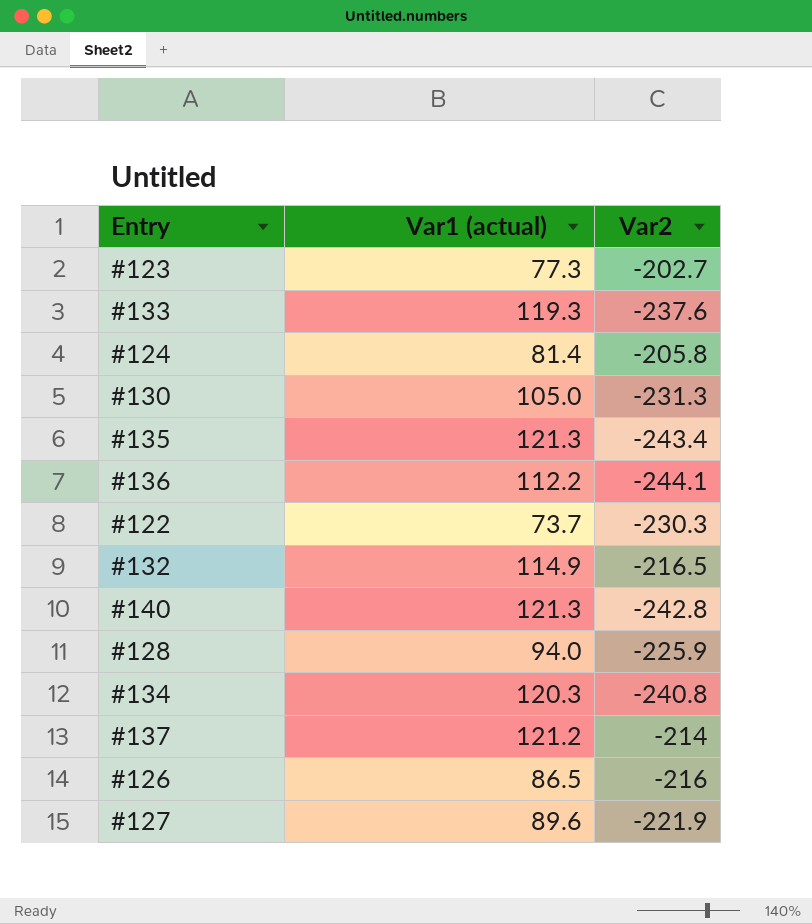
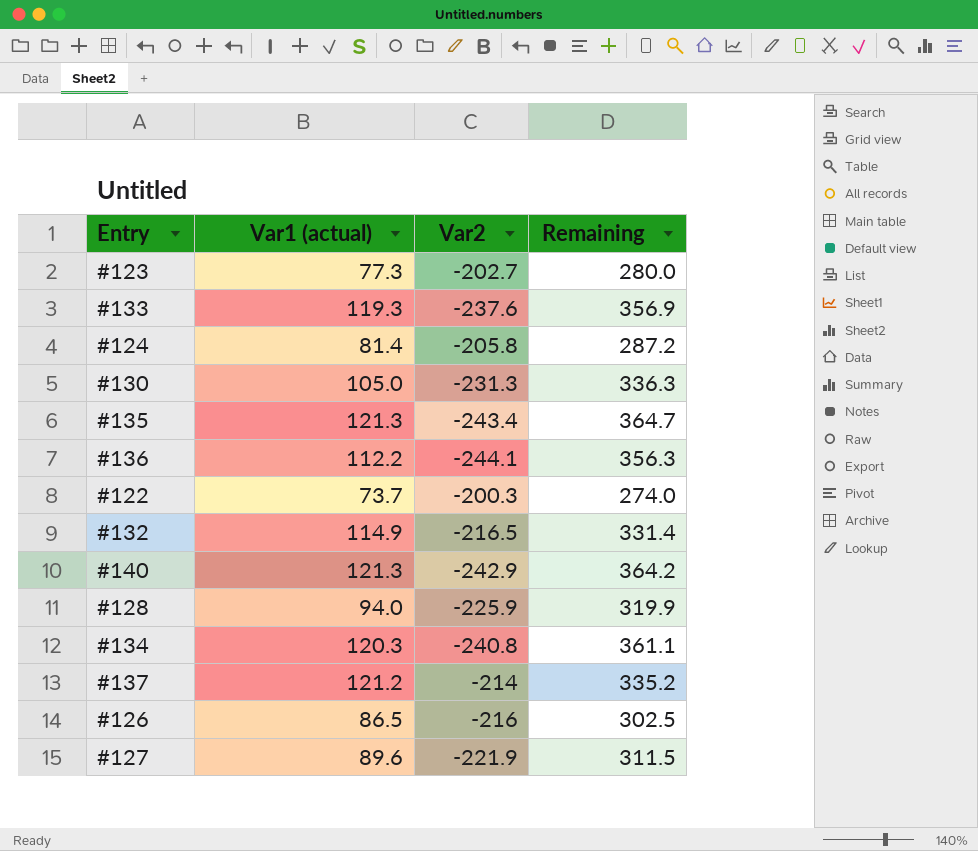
column Remaining | formula: none -> [Var1 (actual)] - [Var2]
#122 | Var2: -230.3 -> -200.3
#140 | Var2: -242.8 -> -242.9

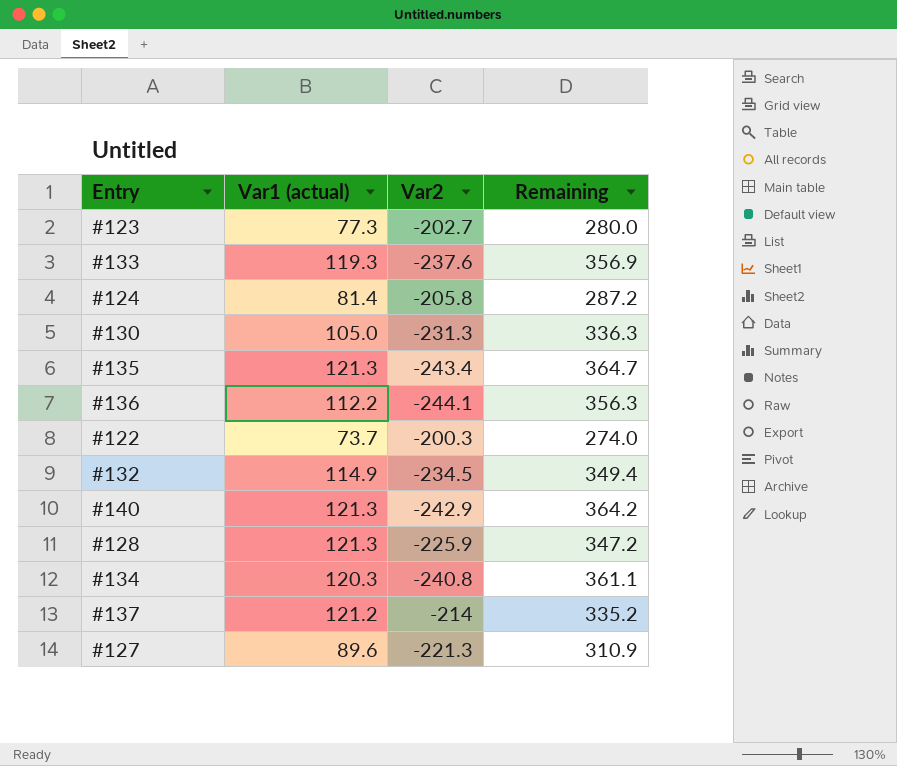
row #126: 86.5 | -216 | 302.5 -> none
#132 | Var2: -216.5 -> -234.5
#132 | Remaining: 331.4 -> 349.4
#128 | Var1 (actual): 94.0 -> 121.3
#128 | Remaining: 319.9 -> 347.2
#127 | Var2: -221.9 -> -221.3
#127 | Remaining: 311.5 -> 310.9

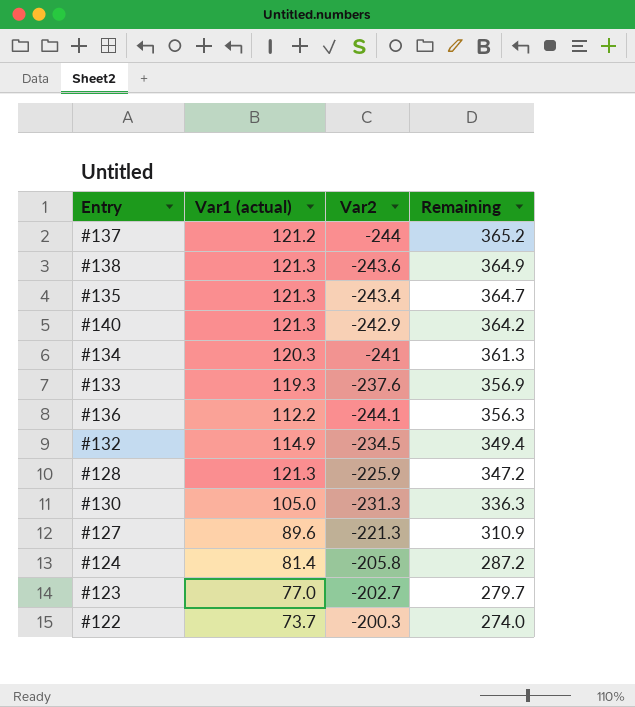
row order: none -> Remaining descending
#137 | Var2: -214 -> -244
#137 | Remaining: 335.2 -> 365.2
row #138: none -> 121.3 | -243.6 | 364.9
#134 | Var2: -240.8 -> -241
#134 | Remaining: 361.1 -> 361.3
#123 | Var1 (actual): 77.3 -> 77.0
#123 | Remaining: 280.0 -> 279.7

